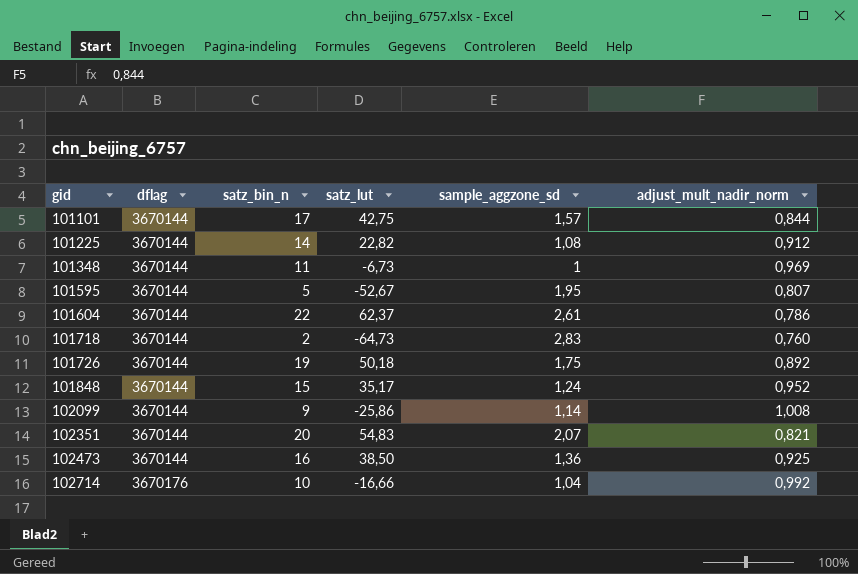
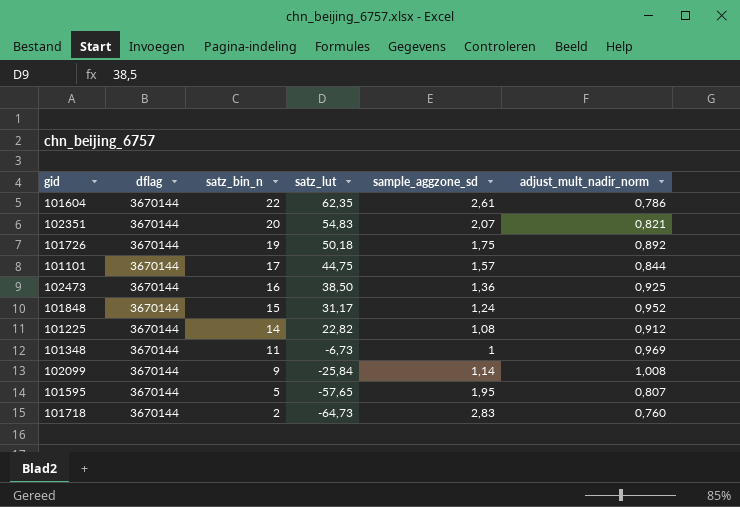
row order: gid ascending -> satz_bin_n descending
row 102714: 3670176 | 10 | -16,66 | 1,04 | 0,992 -> none
101604 | satz_lut: 62,37 -> 62,35
101101 | satz_lut: 42,75 -> 44,75
101848 | satz_lut: 35,17 -> 31,17
102099 | satz_lut: -25,86 -> -25,84
101595 | satz_lut: -52,67 -> -57,65

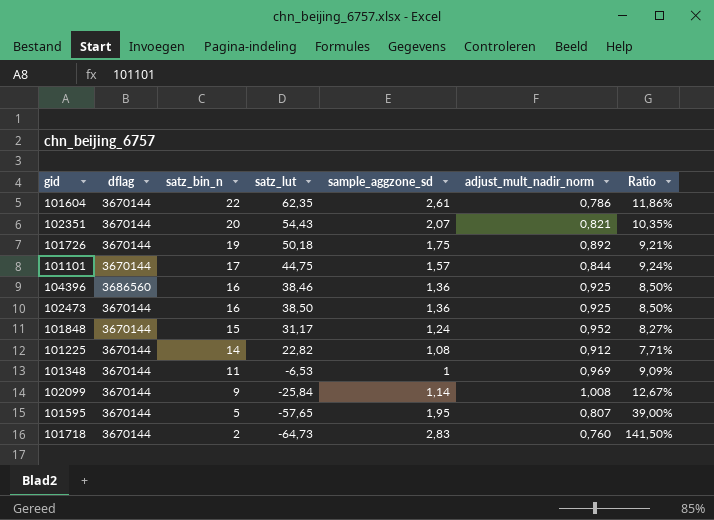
column Ratio | formula: none -> [sample_aggzone_sd] / [satz_bin_n]
102351 | satz_lut: 54,83 -> 54,43
row 104396: none -> 3686560 | 16 | 38,46 | 1,36 | 0,925 | 8,50%
101348 | satz_lut: -6,73 -> -6,53

